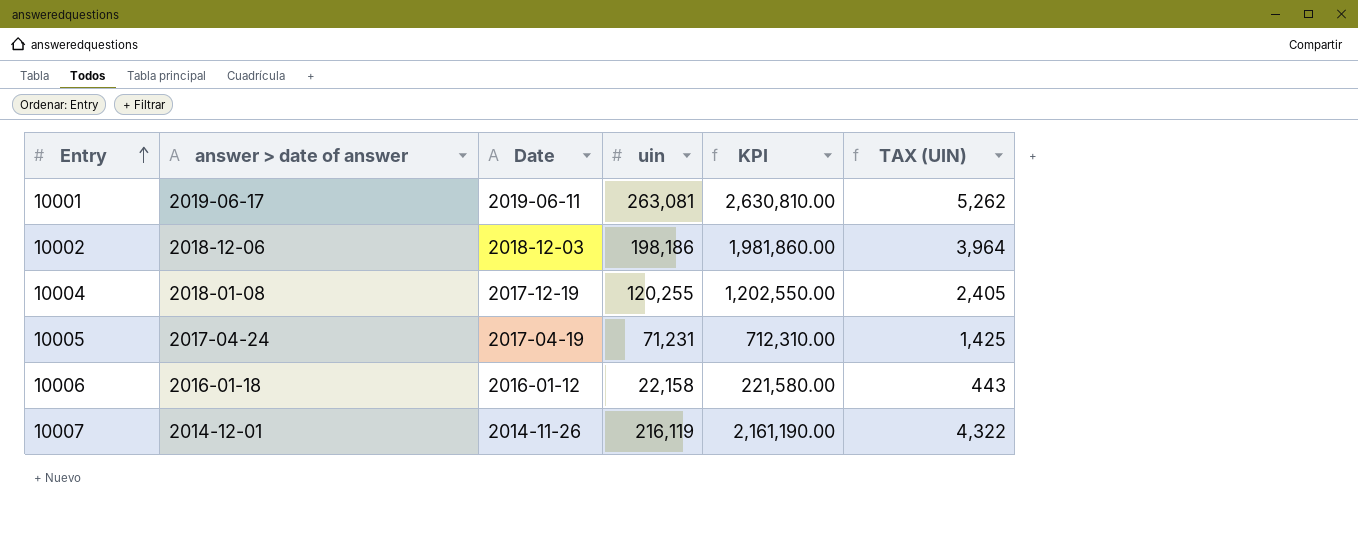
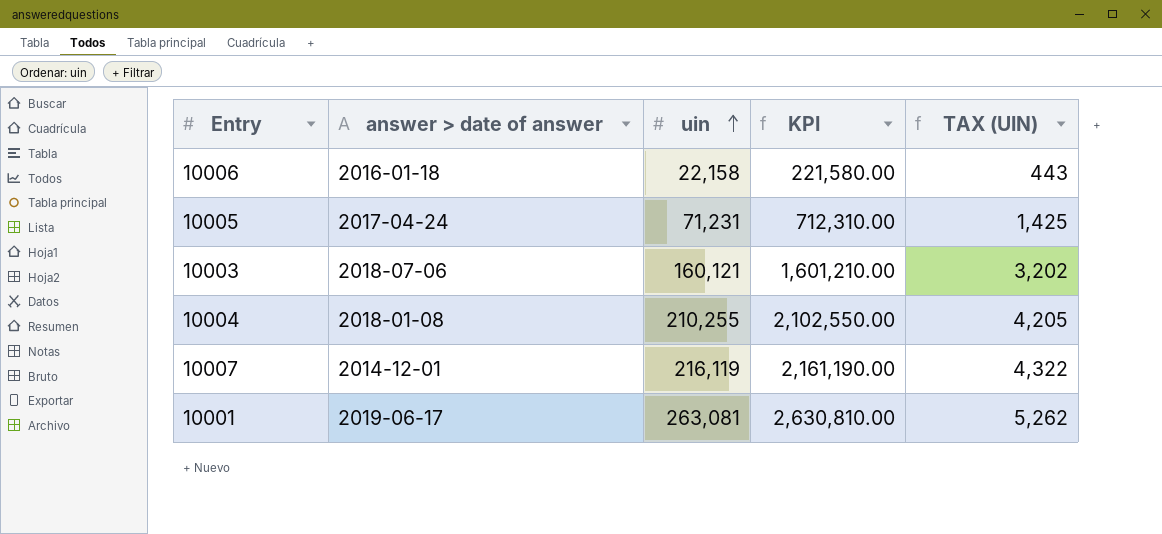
row order: Entry ascending -> uin ascending
column Date | position: 3 -> none
row 10002: 2018-12-06 | 2018-12-03 | 198,186 | 1,981,860.00 | 3,964 -> none
row 10003: none -> 2018-07-06 | 160,121 | 1,601,210.00 | 3,202
10004 | uin: 120,255 -> 210,255
10004 | KPI: 1,202,550.00 -> 2,102,550.00
10004 | TAX (UIN): 2,405 -> 4,205

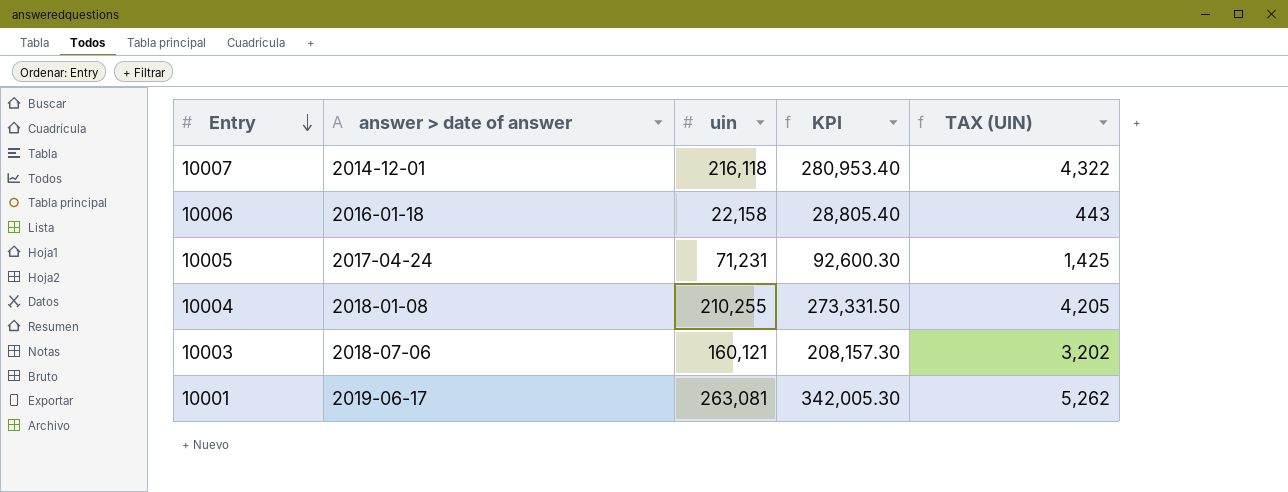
row order: uin ascending -> Entry descending
column KPI | formula: [uin] * 10 -> [uin] * 1.3
10007 | uin: 216,119 -> 216,118

